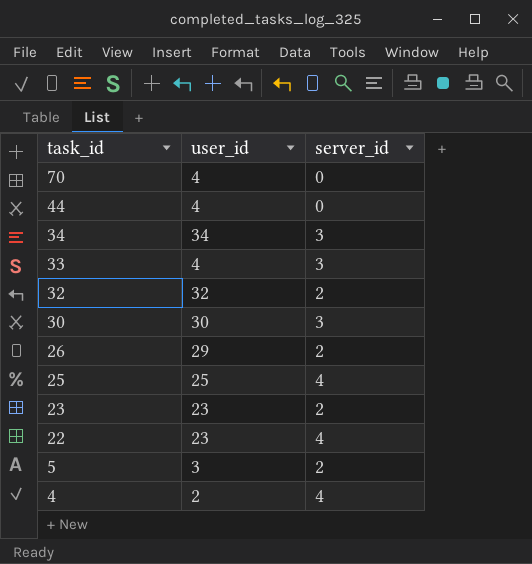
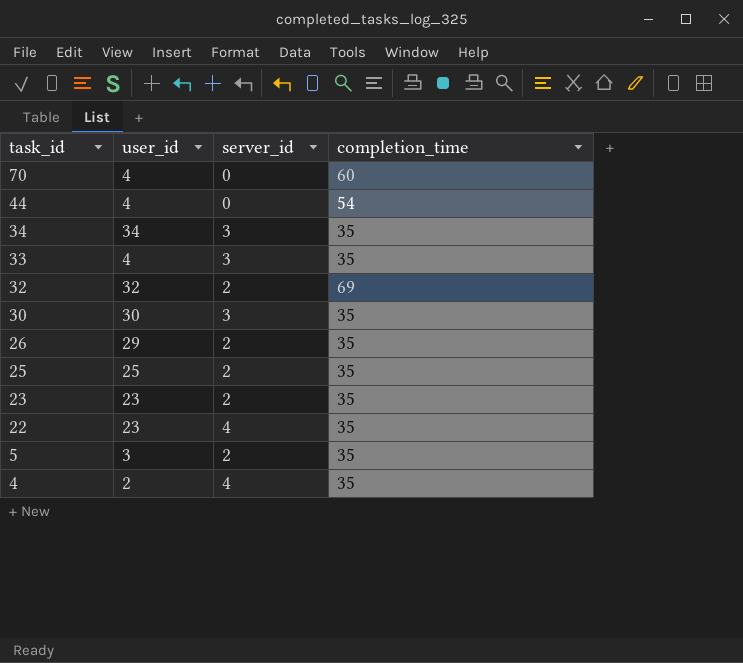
column completion_time | position: none -> 4
25 | server_id: 4 -> 2

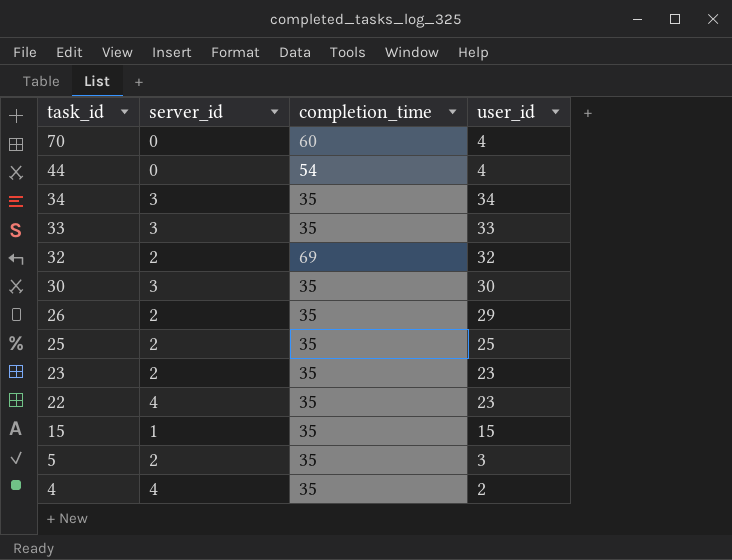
column user_id | position: 2 -> 4
33 | user_id: 4 -> 33
row 15: none -> 1 | 35 | 15

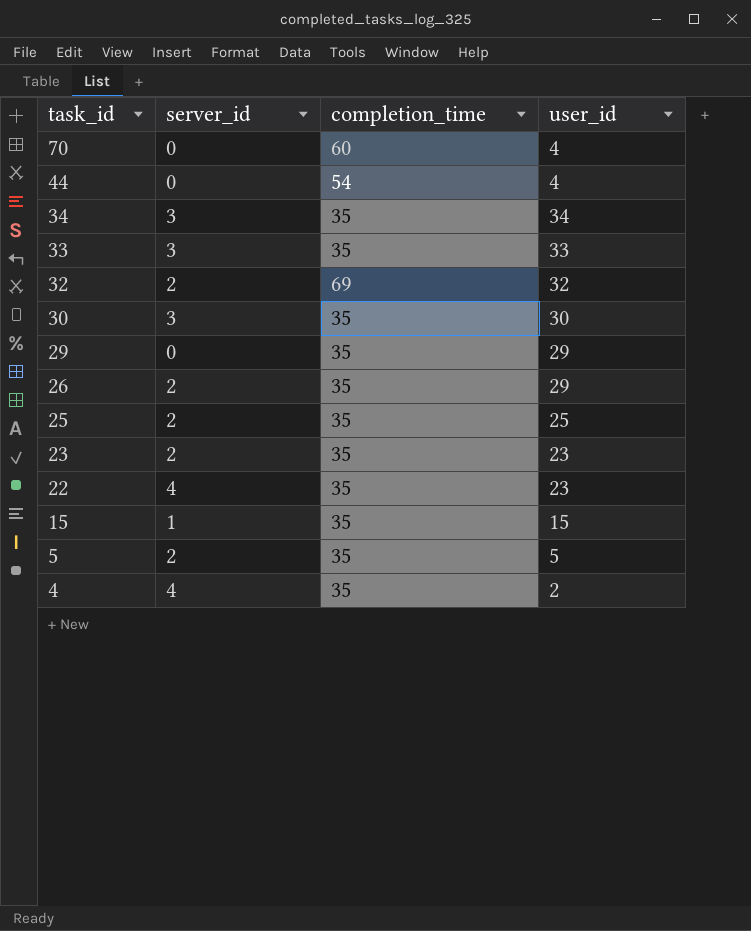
row 29: none -> 0 | 35 | 29
5 | user_id: 3 -> 5

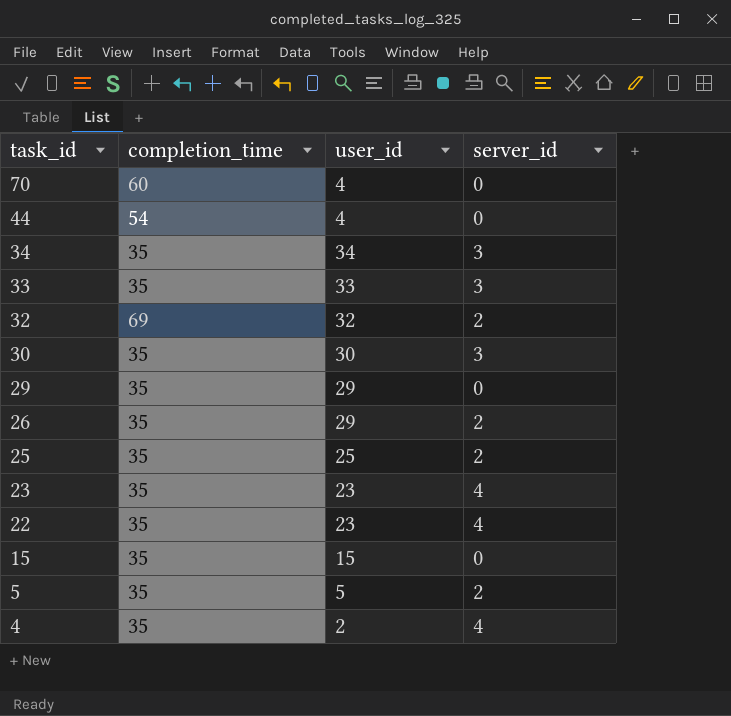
column server_id | position: 2 -> 4
23 | server_id: 2 -> 4
15 | server_id: 1 -> 0

